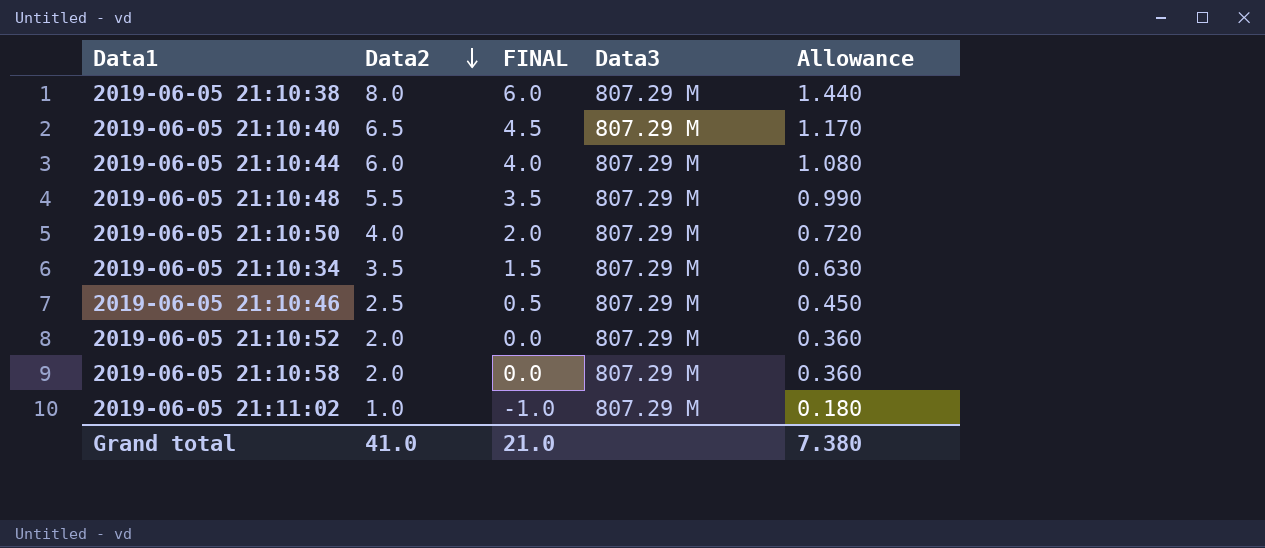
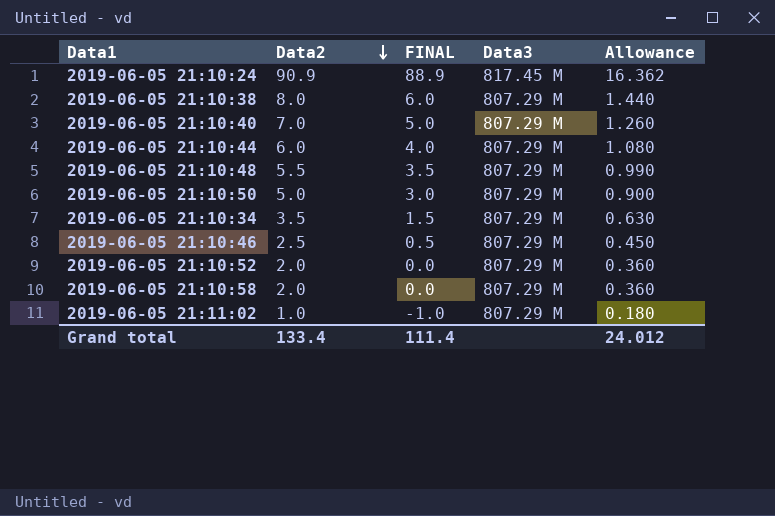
row 2019-06-05 21:10:24: none -> 90.9 | 88.9 | 817.45 M | 16.362
2019-06-05 21:10:40 | Data2: 6.5 -> 7.0
2019-06-05 21:10:40 | FINAL: 4.5 -> 5.0
2019-06-05 21:10:40 | Allowance: 1.170 -> 1.260
2019-06-05 21:10:50 | Data2: 4.0 -> 5.0
2019-06-05 21:10:50 | FINAL: 2.0 -> 3.0
2019-06-05 21:10:50 | Allowance: 0.720 -> 0.900
Grand total | Data2: 41.0 -> 133.4
Grand total | FINAL: 21.0 -> 111.4
Grand total | Allowance: 7.380 -> 24.012

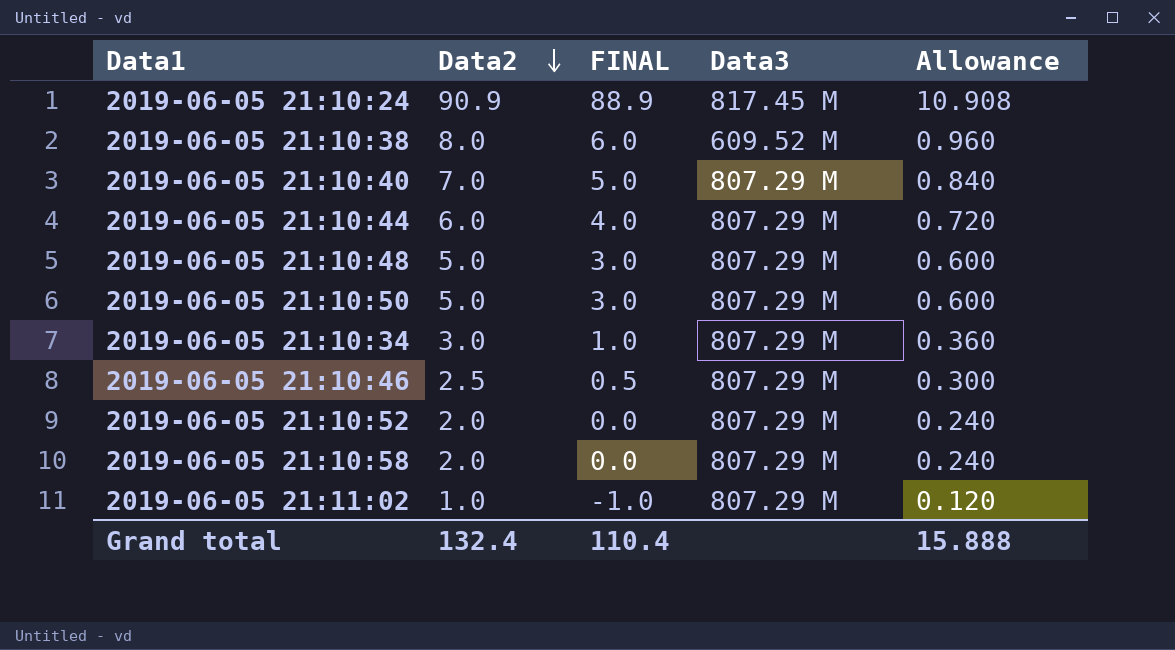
column Allowance | formula: [Data2] * 0.18 -> [Data2] * 0.12
2019-06-05 21:10:38 | Data3: 807.29 M -> 609.52 M
2019-06-05 21:10:48 | Data2: 5.5 -> 5.0
2019-06-05 21:10:48 | FINAL: 3.5 -> 3.0
2019-06-05 21:10:34 | Data2: 3.5 -> 3.0
2019-06-05 21:10:34 | FINAL: 1.5 -> 1.0
Grand total | Data2: 133.4 -> 132.4
Grand total | FINAL: 111.4 -> 110.4
Grand total | Allowance: 24.012 -> 15.888

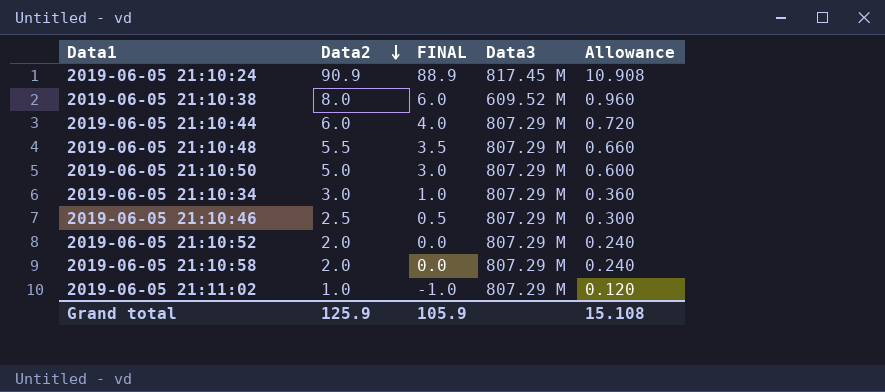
row 2019-06-05 21:10:40: 7.0 | 5.0 | 807.29 M | 0.840 -> none
2019-06-05 21:10:48 | Data2: 5.0 -> 5.5
2019-06-05 21:10:48 | FINAL: 3.0 -> 3.5
2019-06-05 21:10:48 | Allowance: 0.600 -> 0.660
Grand total | Data2: 132.4 -> 125.9
Grand total | FINAL: 110.4 -> 105.9
Grand total | Allowance: 15.888 -> 15.108

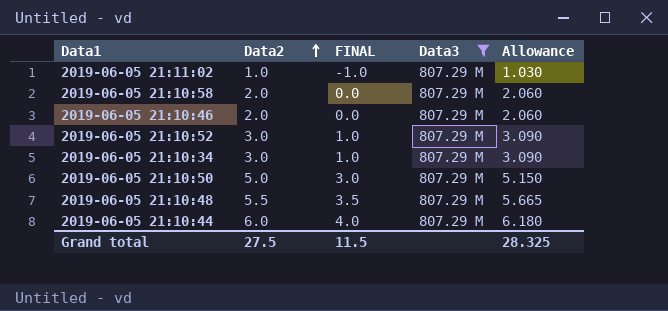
filter: none -> Data3 = 807.29 M
row order: Data2 descending -> Data2 ascending
column Allowance | formula: [Data2] * 0.12 -> [Data2] * 1.03
2019-06-05 21:10:46 | Data2: 2.5 -> 2.0
2019-06-05 21:10:46 | FINAL: 0.5 -> 0.0
2019-06-05 21:10:52 | Data2: 2.0 -> 3.0
2019-06-05 21:10:52 | FINAL: 0.0 -> 1.0
Grand total | Data2: 125.9 -> 27.5
Grand total | FINAL: 105.9 -> 11.5
Grand total | Allowance: 15.108 -> 28.325

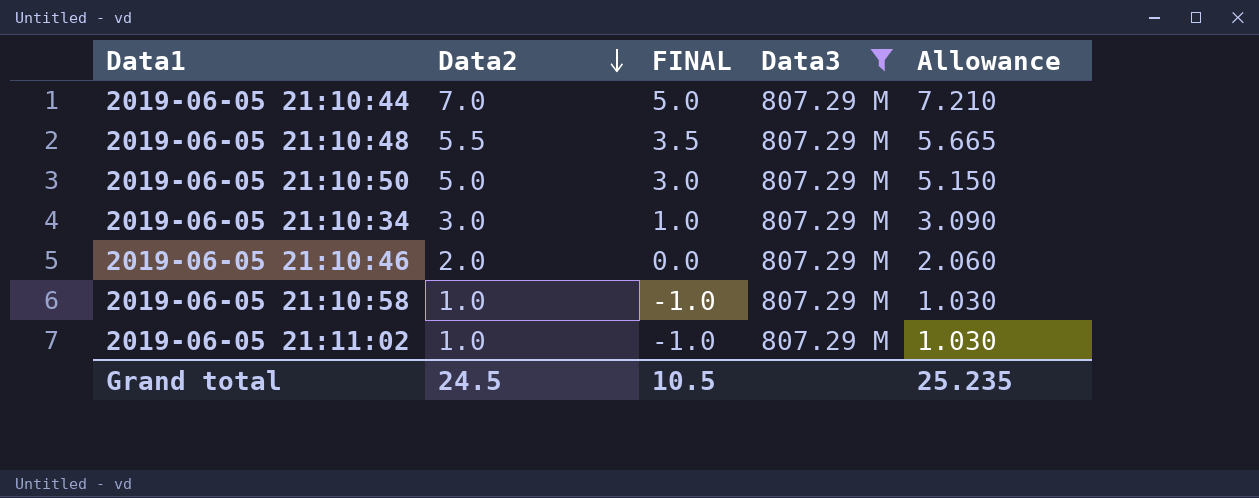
row order: Data2 ascending -> Data2 descending
row 2019-06-05 21:10:52: 3.0 | 1.0 | 807.29 M | 3.090 -> none
2019-06-05 21:10:44 | Data2: 6.0 -> 7.0
2019-06-05 21:10:44 | FINAL: 4.0 -> 5.0
2019-06-05 21:10:44 | Allowance: 6.180 -> 7.210
2019-06-05 21:10:58 | Data2: 2.0 -> 1.0
2019-06-05 21:10:58 | FINAL: 0.0 -> -1.0
2019-06-05 21:10:58 | Allowance: 2.060 -> 1.030
Grand total | Data2: 27.5 -> 24.5
Grand total | FINAL: 11.5 -> 10.5
Grand total | Allowance: 28.325 -> 25.235

